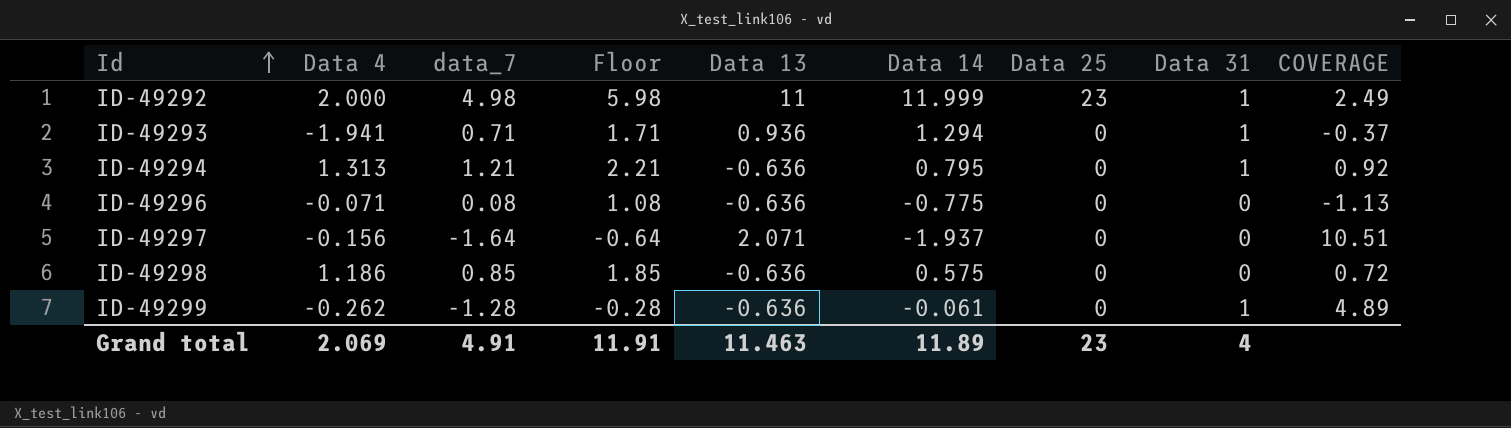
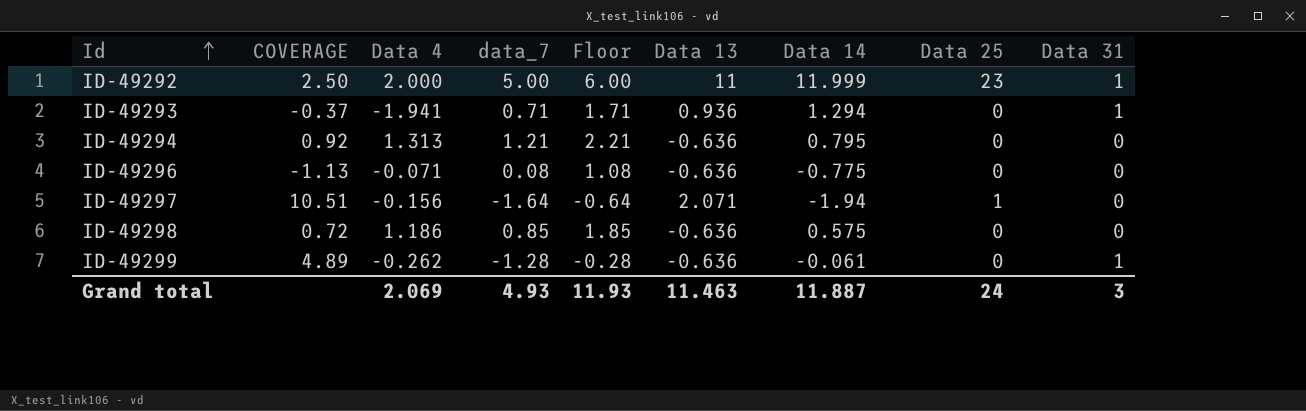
column COVERAGE | position: 9 -> 2
ID-49292 | COVERAGE: 2.49 -> 2.50
ID-49292 | data_7: 4.98 -> 5.00
ID-49292 | Floor: 5.98 -> 6.00
ID-49294 | Data 31: 1 -> 0
ID-49297 | Data 14: -1.937 -> -1.94
ID-49297 | Data 25: 0 -> 1
Grand total | data_7: 4.91 -> 4.93
Grand total | Floor: 11.91 -> 11.93
Grand total | Data 14: 11.89 -> 11.887
Grand total | Data 25: 23 -> 24
Grand total | Data 31: 4 -> 3

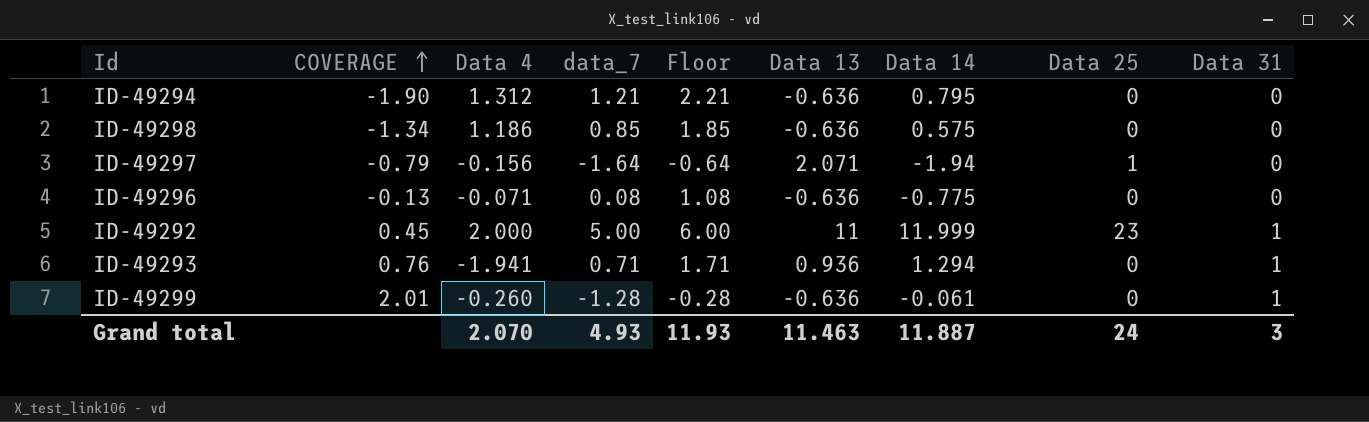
row order: Id ascending -> COVERAGE ascending
column COVERAGE | formula: [data_7] / [Data 4] -> [data_7] / [Data 13]
ID-49294 | Data 4: 1.313 -> 1.312
ID-49299 | Data 4: -0.262 -> -0.260
Grand total | Data 4: 2.069 -> 2.070

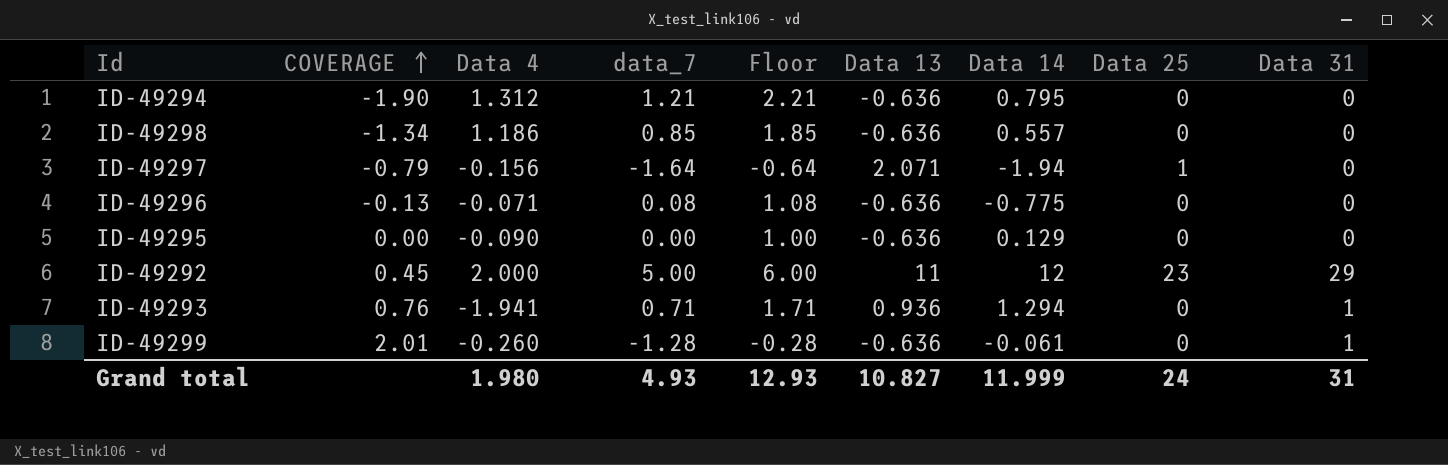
ID-49298 | Data 14: 0.575 -> 0.557
row ID-49295: none -> 0.00 | -0.090 | 0.00 | 1.00 | -0.636 | 0.129 | 0 | 0
ID-49292 | Data 14: 11.999 -> 12
ID-49292 | Data 31: 1 -> 29
Grand total | Data 4: 2.070 -> 1.980
Grand total | Floor: 11.93 -> 12.93
Grand total | Data 13: 11.463 -> 10.827
Grand total | Data 14: 11.887 -> 11.999
Grand total | Data 31: 3 -> 31

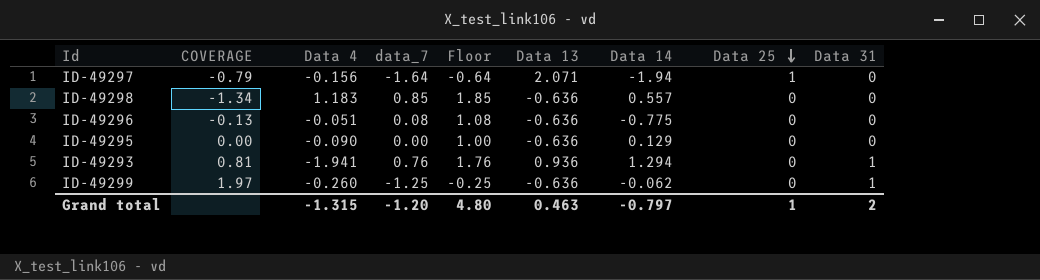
row order: COVERAGE ascending -> Data 25 descending
row ID-49294: -1.90 | 1.312 | 1.21 | 2.21 | -0.636 | 0.795 | 0 | 0 -> none
row ID-49292: 0.45 | 2.000 | 5.00 | 6.00 | 11 | 12 | 23 | 29 -> none
ID-49298 | Data 4: 1.186 -> 1.183
ID-49296 | Data 4: -0.071 -> -0.051
ID-49293 | COVERAGE: 0.76 -> 0.81
ID-49293 | data_7: 0.71 -> 0.76
ID-49293 | Floor: 1.71 -> 1.76
ID-49299 | COVERAGE: 2.01 -> 1.97
ID-49299 | data_7: -1.28 -> -1.25
ID-49299 | Floor: -0.28 -> -0.25
ID-49299 | Data 14: -0.061 -> -0.062
Grand total | Data 4: 1.980 -> -1.315
Grand total | data_7: 4.93 -> -1.20
Grand total | Floor: 12.93 -> 4.80
Grand total | Data 13: 10.827 -> 0.463
Grand total | Data 14: 11.999 -> -0.797
Grand total | Data 25: 24 -> 1
Grand total | Data 31: 31 -> 2

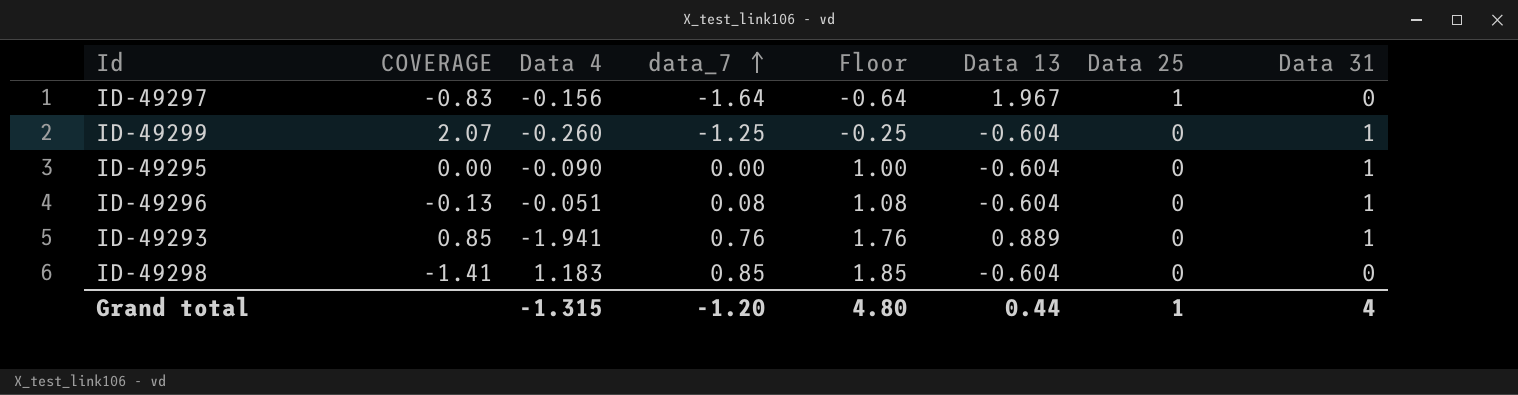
row order: Data 25 descending -> data_7 ascending
column Data 14 | position: 7 -> none
ID-49297 | COVERAGE: -0.79 -> -0.83
ID-49297 | Data 13: 2.071 -> 1.967
ID-49299 | COVERAGE: 1.97 -> 2.07
ID-49299 | Data 13: -0.636 -> -0.604
ID-49295 | Data 13: -0.636 -> -0.604
ID-49295 | Data 31: 0 -> 1
ID-49296 | Data 13: -0.636 -> -0.604
ID-49296 | Data 31: 0 -> 1
ID-49293 | COVERAGE: 0.81 -> 0.85
ID-49293 | Data 13: 0.936 -> 0.889
ID-49298 | COVERAGE: -1.34 -> -1.41
ID-49298 | Data 13: -0.636 -> -0.604
Grand total | Data 13: 0.463 -> 0.44
Grand total | Data 31: 2 -> 4

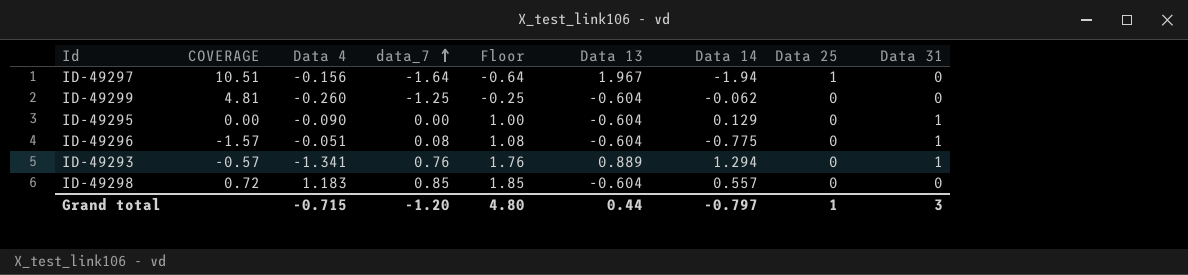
column COVERAGE | formula: [data_7] / [Data 13] -> [data_7] / [Data 4]
column Data 14 | position: none -> 7
ID-49299 | Data 31: 1 -> 0
ID-49293 | Data 4: -1.941 -> -1.341
Grand total | Data 4: -1.315 -> -0.715
Grand total | Data 31: 4 -> 3

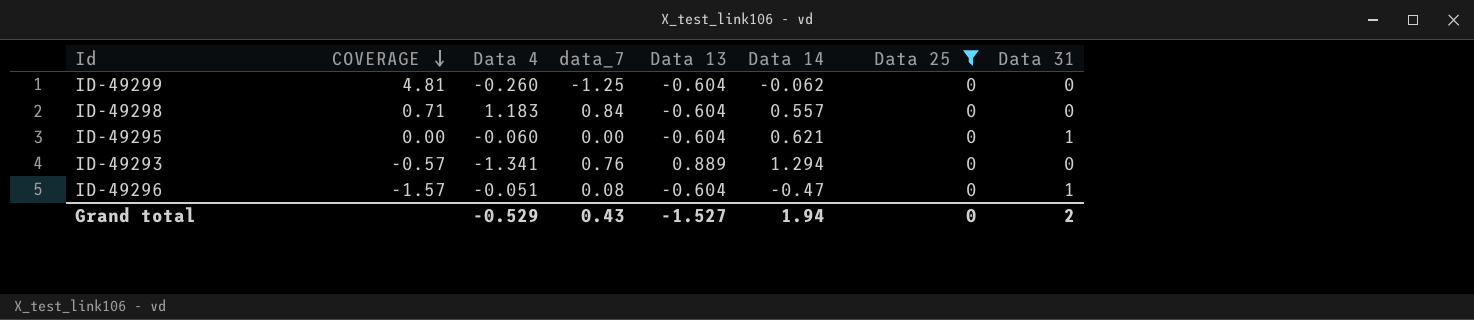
filter: none -> Data 25 = 0
row order: data_7 ascending -> COVERAGE descending
column Floor | formula: [data_7] + 1 -> none
ID-49298 | COVERAGE: 0.72 -> 0.71
ID-49298 | data_7: 0.85 -> 0.84
ID-49295 | Data 4: -0.090 -> -0.060
ID-49295 | Data 14: 0.129 -> 0.621
ID-49293 | Data 31: 1 -> 0
ID-49296 | Data 14: -0.775 -> -0.47
Grand total | Data 4: -0.715 -> -0.529
Grand total | data_7: -1.20 -> 0.43
Grand total | Data 13: 0.44 -> -1.527
Grand total | Data 14: -0.797 -> 1.94
Grand total | Data 25: 1 -> 0
Grand total | Data 31: 3 -> 2

